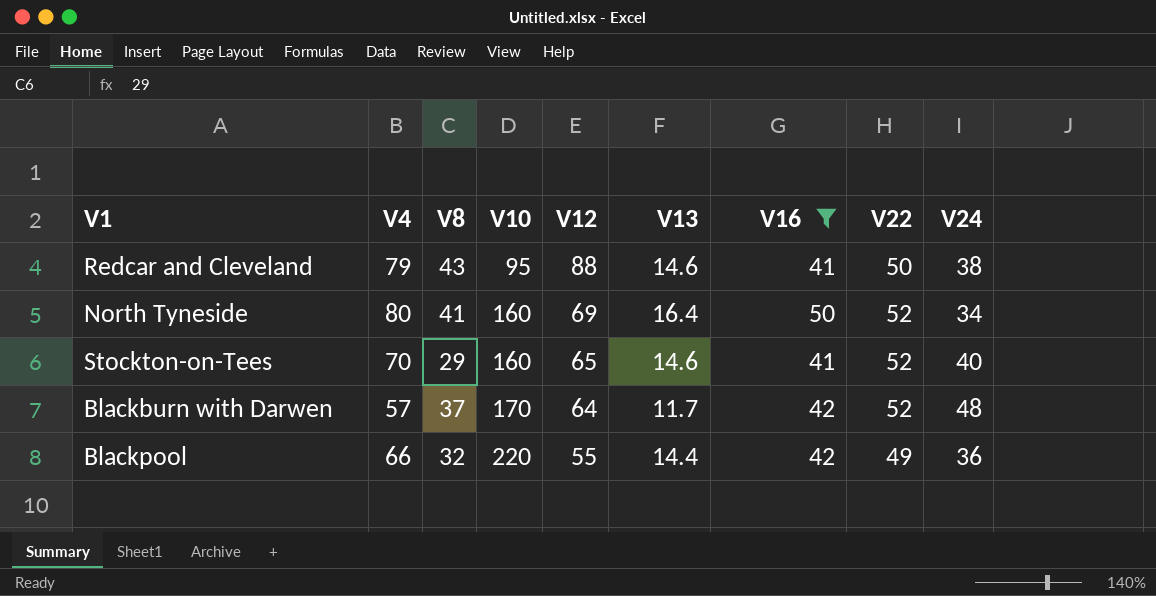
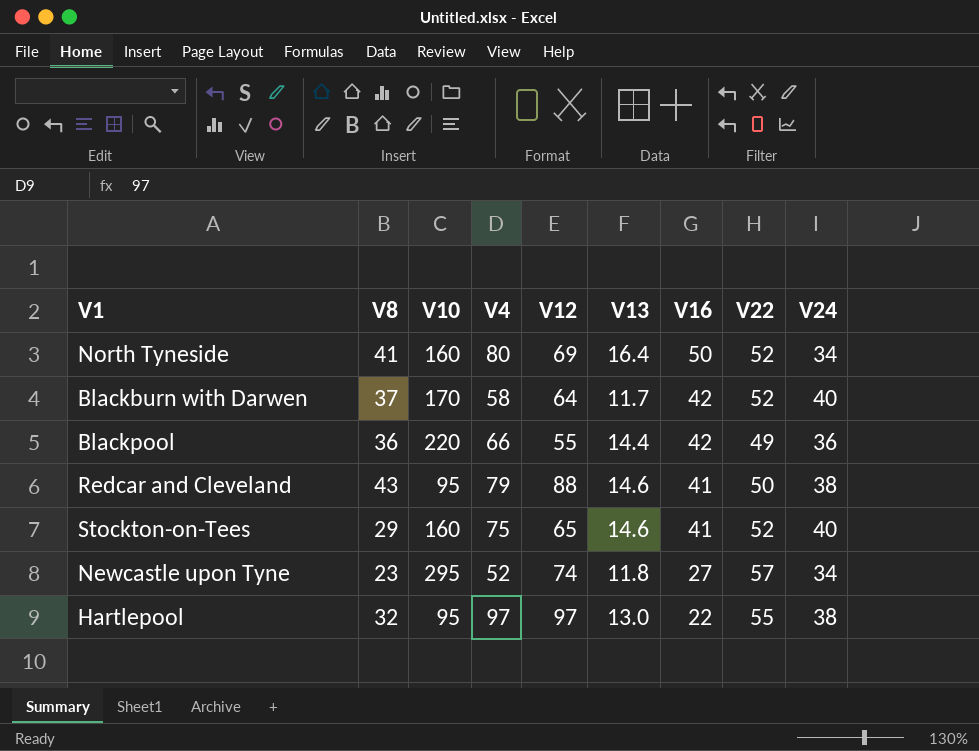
filter: V16 >= 41 -> none
row order: V10 ascending -> V16 descending
column V4 | position: 2 -> 4
Blackburn with Darwen | V4: 57 -> 58
Blackburn with Darwen | V24: 48 -> 40
Blackpool | V8: 32 -> 36
Stockton-on-Tees | V4: 70 -> 75

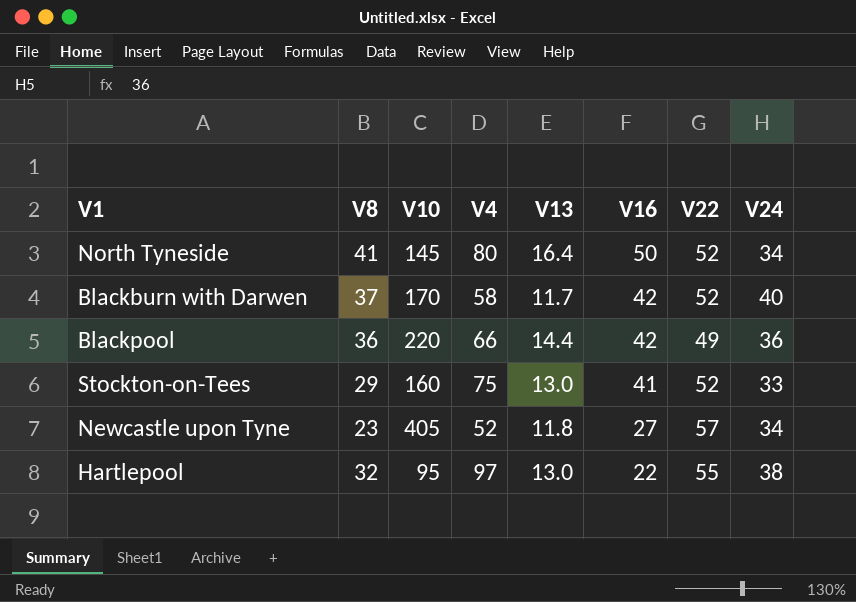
column V12 | position: 5 -> none
row Redcar and Cleveland: 43 | 95 | 79 | 88 | 14.6 | 41 | 50 | 38 -> none
North Tyneside | V10: 160 -> 145
Stockton-on-Tees | V13: 14.6 -> 13.0
Stockton-on-Tees | V24: 40 -> 33
Newcastle upon Tyne | V10: 295 -> 405

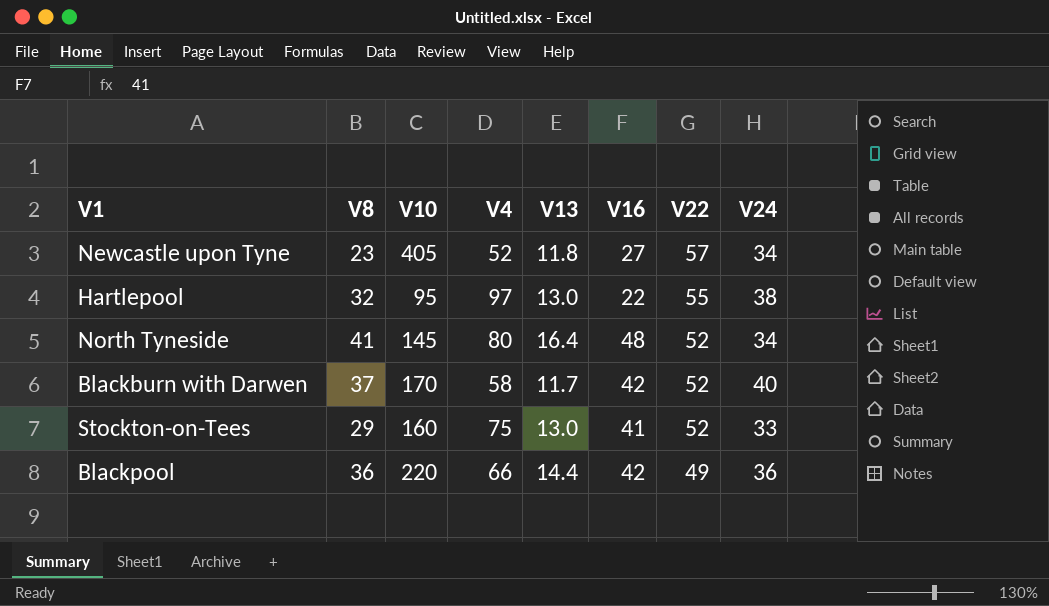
row order: V16 descending -> V22 descending
North Tyneside | V16: 50 -> 48

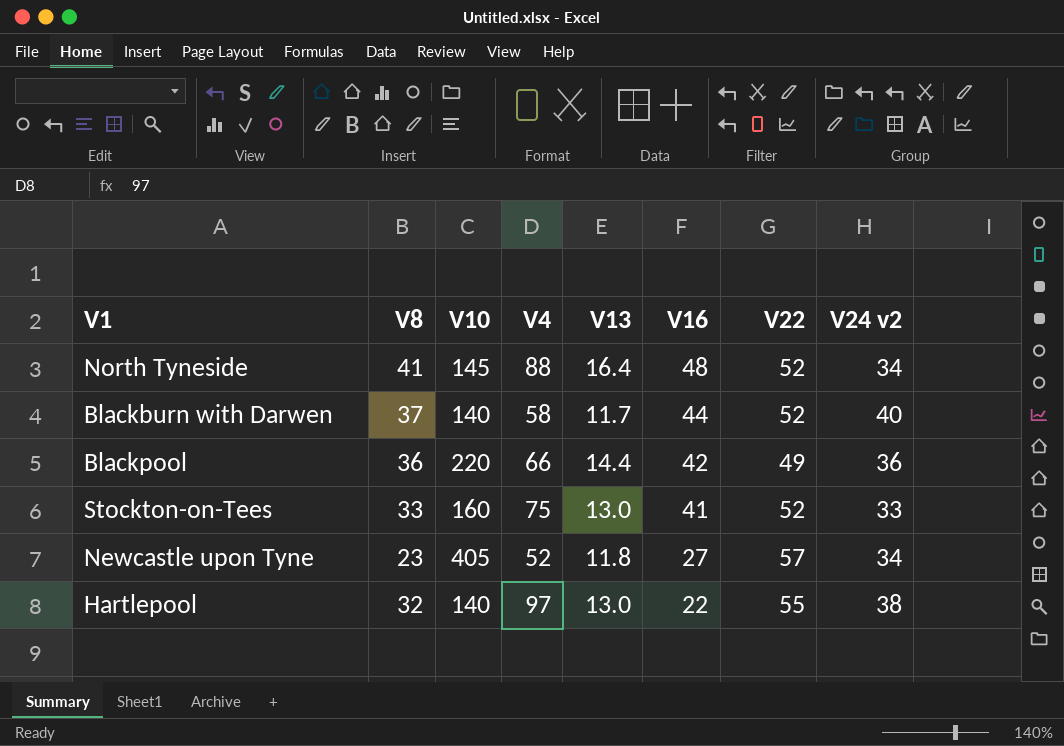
row order: V22 descending -> V16 descending
column name: V24 -> V24 v2
North Tyneside | V4: 80 -> 88
Blackburn with Darwen | V10: 170 -> 140
Blackburn with Darwen | V16: 42 -> 44
Stockton-on-Tees | V8: 29 -> 33
Hartlepool | V10: 95 -> 140

